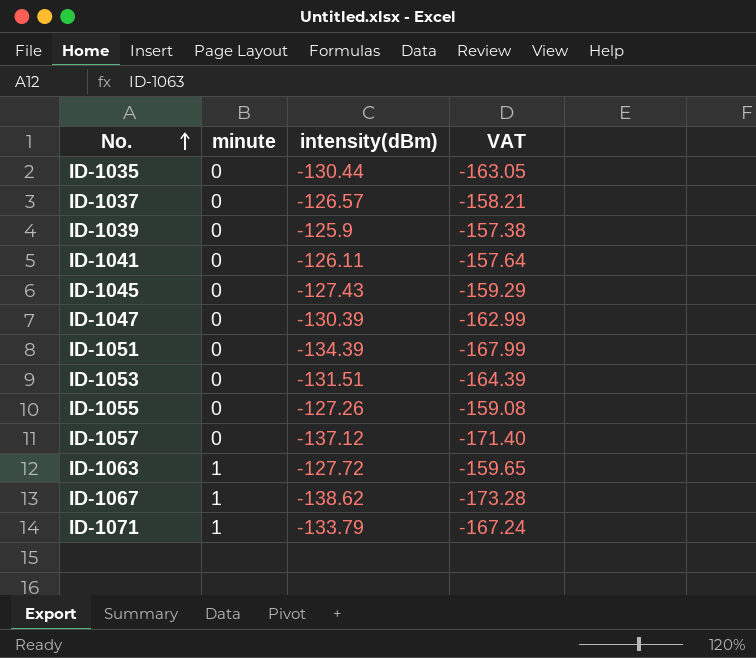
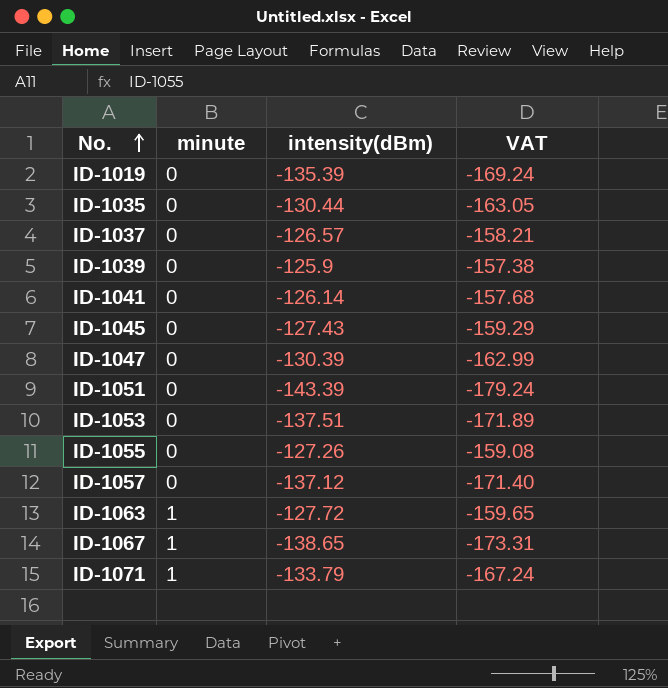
row ID-1019: none -> 0 | -135.39 | -169.24
ID-1041 | intensity(dBm): -126.11 -> -126.14
ID-1041 | VAT: -157.64 -> -157.68
ID-1051 | intensity(dBm): -134.39 -> -143.39
ID-1051 | VAT: -167.99 -> -179.24
ID-1053 | intensity(dBm): -131.51 -> -137.51
ID-1053 | VAT: -164.39 -> -171.89
ID-1067 | intensity(dBm): -138.62 -> -138.65
ID-1067 | VAT: -173.28 -> -173.31

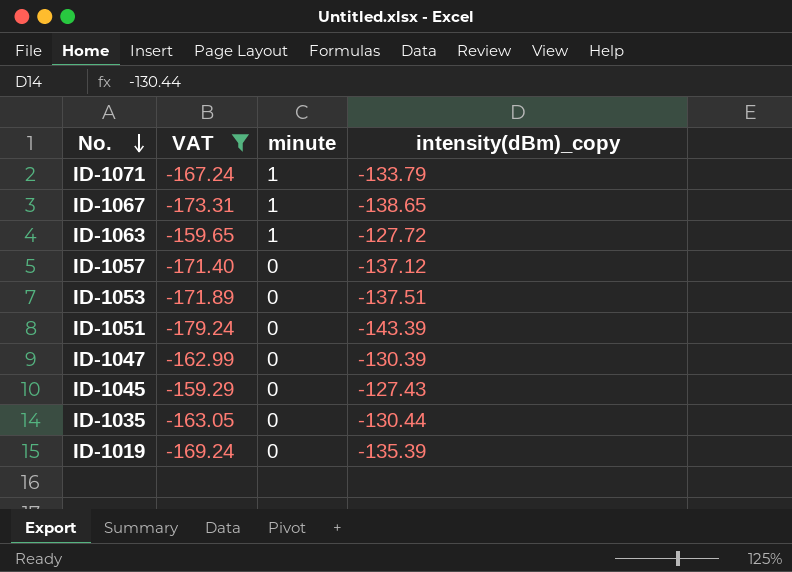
filter: none -> VAT <= -159.29
row order: No. ascending -> No. descending
column VAT | position: 4 -> 2
column name: intensity(dBm) -> intensity(dBm)_copy

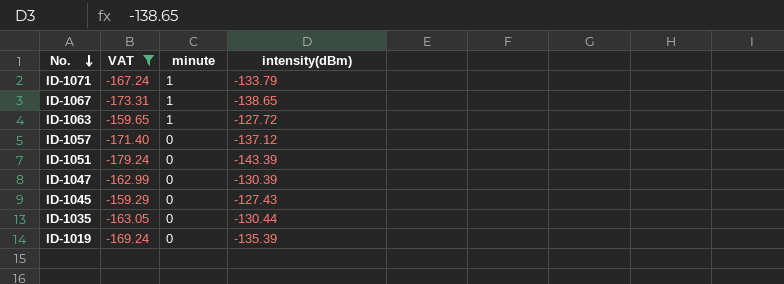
column name: intensity(dBm)_copy -> intensity(dBm)
row ID-1053: -171.89 | 0 | -137.51 -> none

